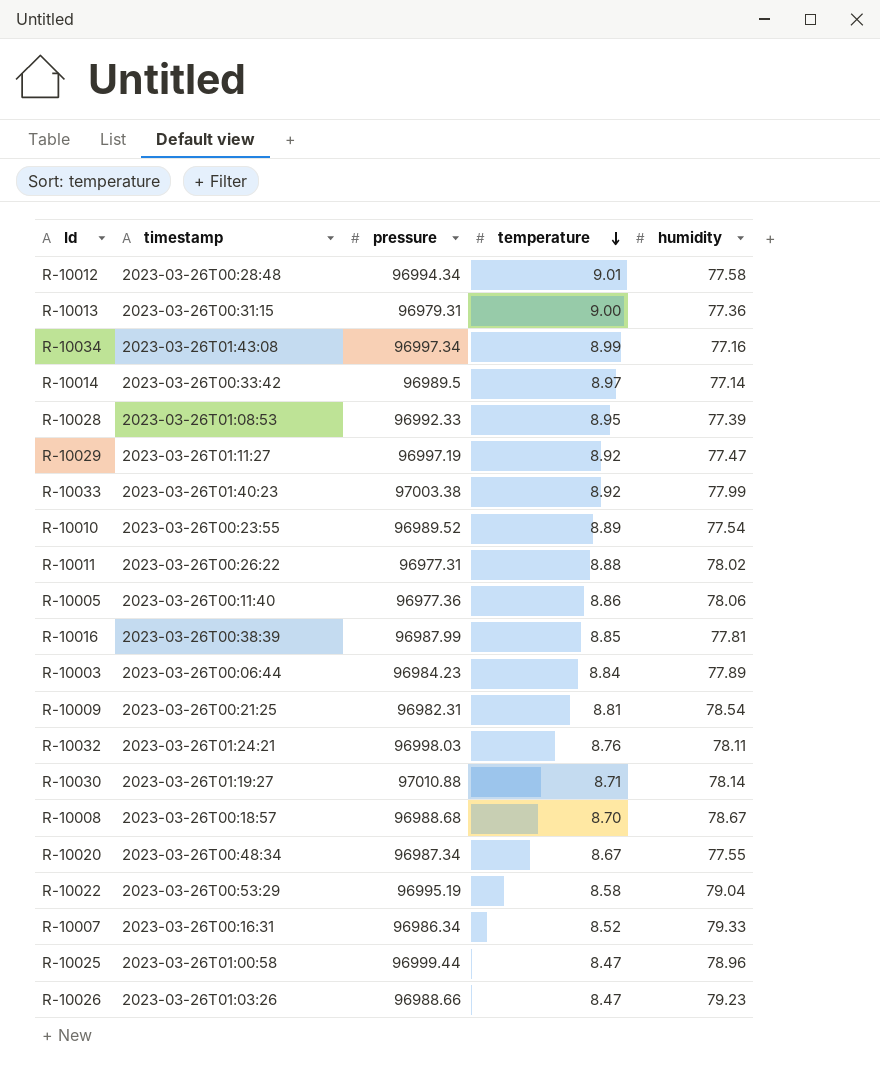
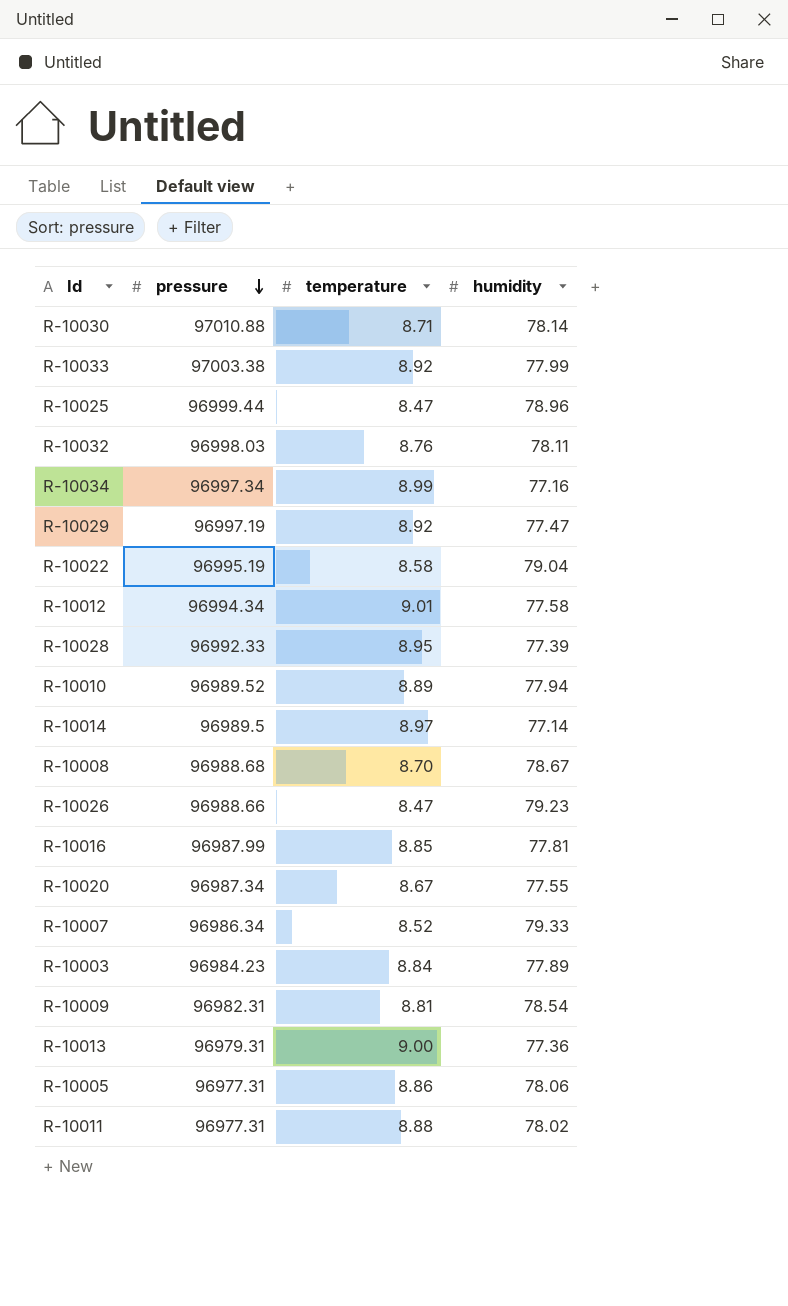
row order: temperature descending -> pressure descending
column timestamp | position: 2 -> none
R-10010 | humidity: 77.54 -> 77.94
R-10005 | pressure: 96977.36 -> 96977.31

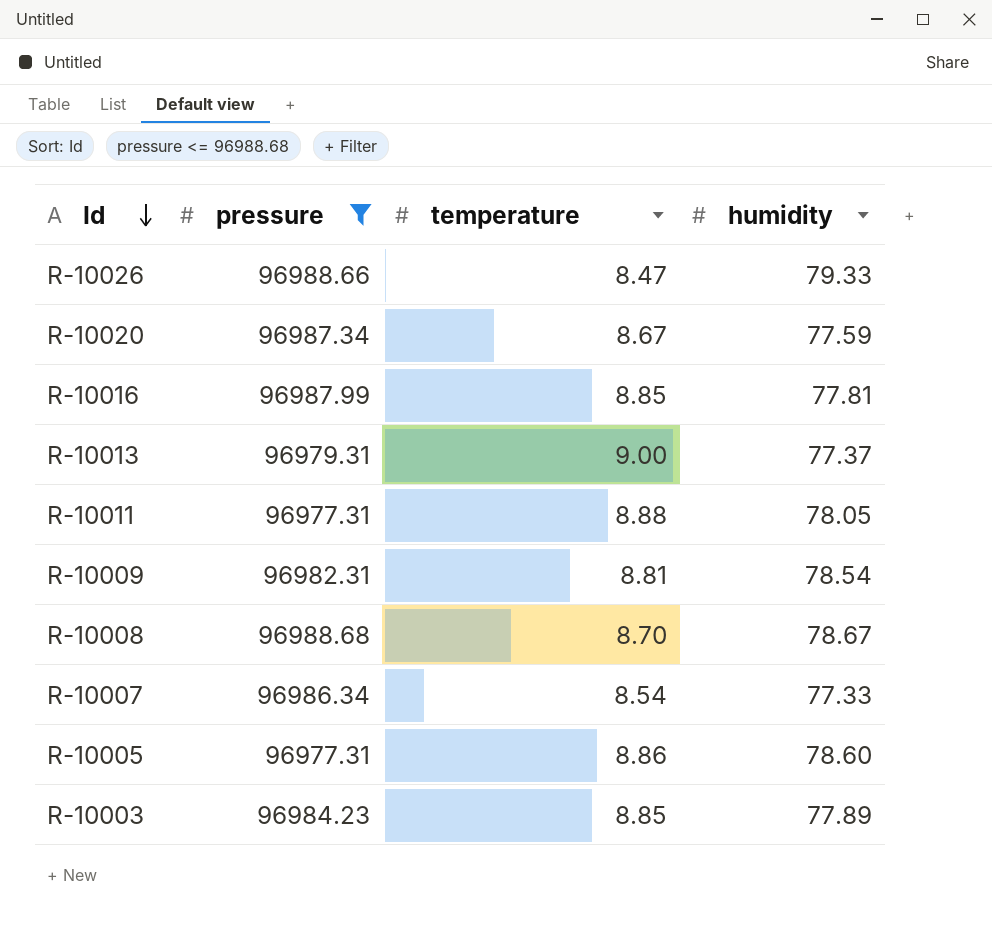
filter: none -> pressure <= 96988.68
row order: pressure descending -> Id descending
R-10026 | humidity: 79.23 -> 79.33
R-10020 | humidity: 77.55 -> 77.59
R-10013 | humidity: 77.36 -> 77.37
R-10011 | humidity: 78.02 -> 78.05
R-10007 | temperature: 8.52 -> 8.54
R-10007 | humidity: 79.33 -> 77.33
R-10005 | humidity: 78.06 -> 78.60
R-10003 | temperature: 8.84 -> 8.85

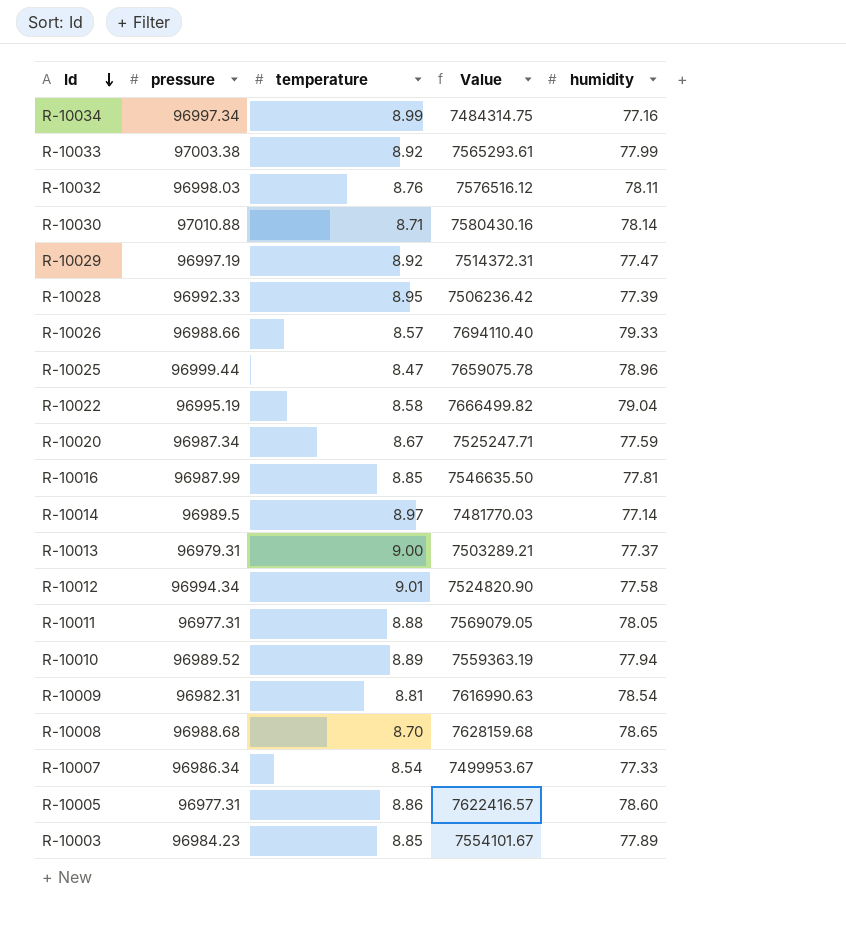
filter: pressure <= 96988.68 -> none
column Value | formula: none -> [pressure] * [humidity]
R-10026 | temperature: 8.47 -> 8.57
R-10008 | humidity: 78.67 -> 78.65

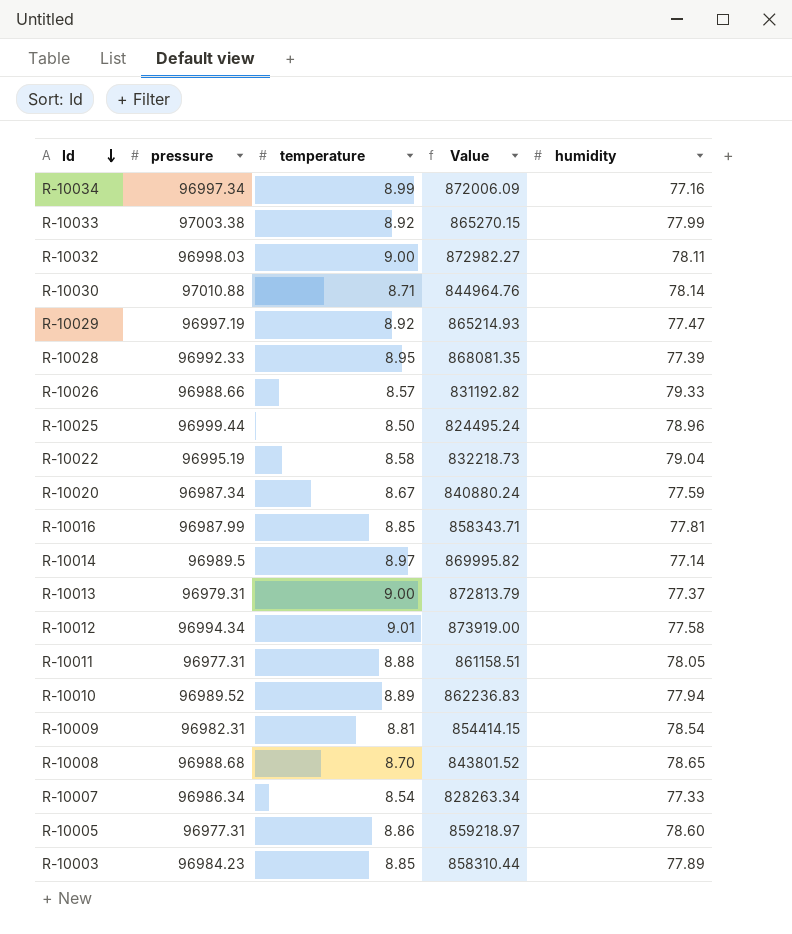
column Value | formula: [pressure] * [humidity] -> [pressure] * [temperature]
R-10032 | temperature: 8.76 -> 9.00
R-10025 | temperature: 8.47 -> 8.50

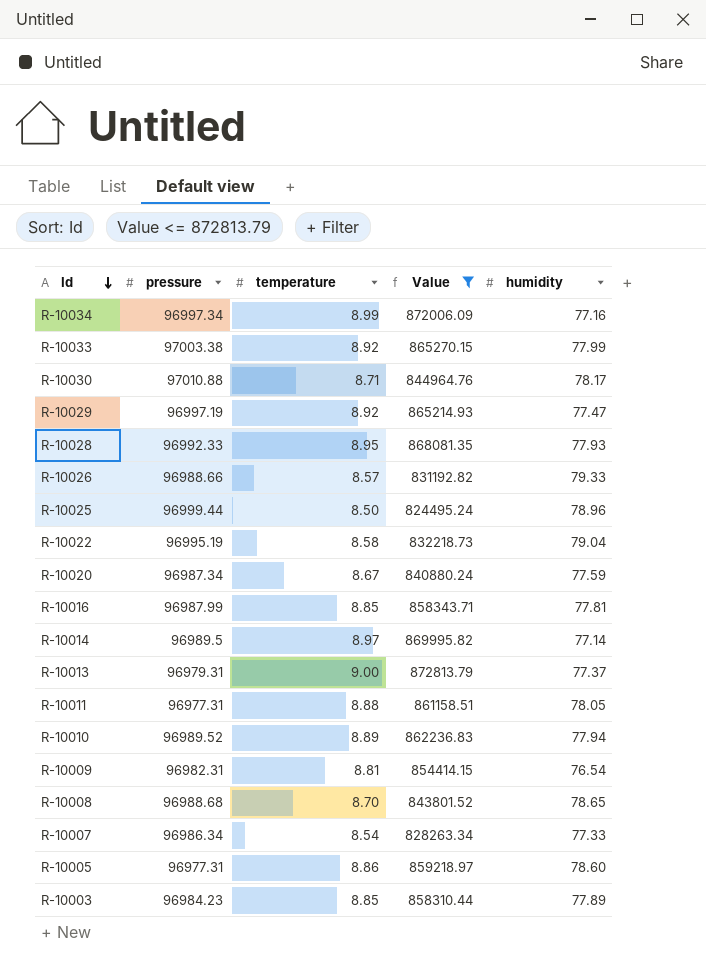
filter: none -> Value <= 872813.79
R-10030 | humidity: 78.14 -> 78.17
R-10028 | humidity: 77.39 -> 77.93
R-10009 | humidity: 78.54 -> 76.54

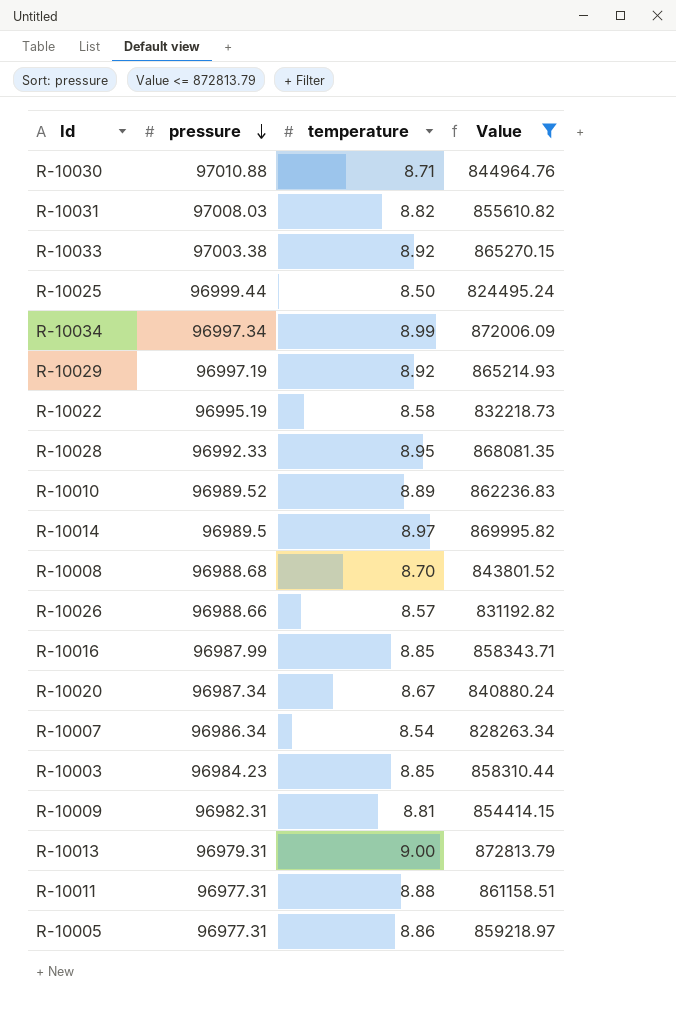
row order: Id descending -> pressure descending
column humidity | position: 5 -> none
row R-10031: none -> 97008.03 | 8.82 | 855610.82

